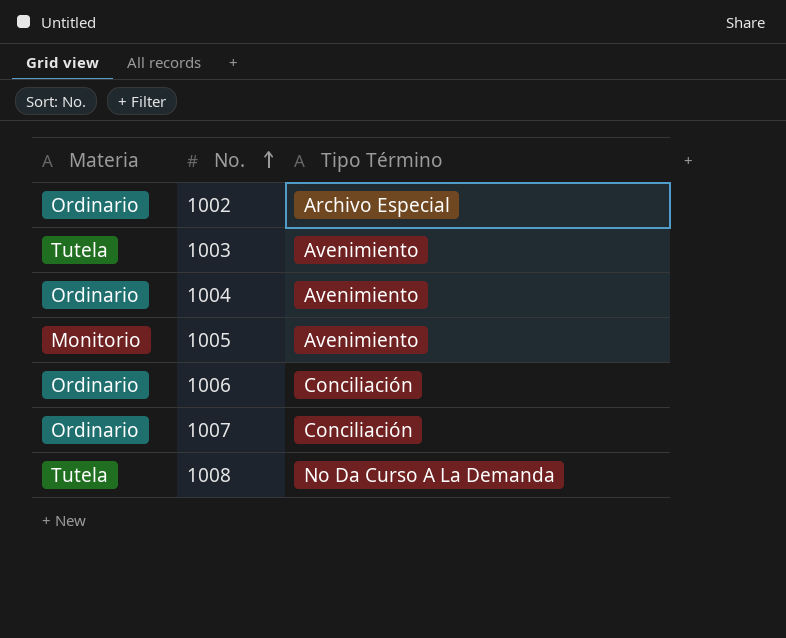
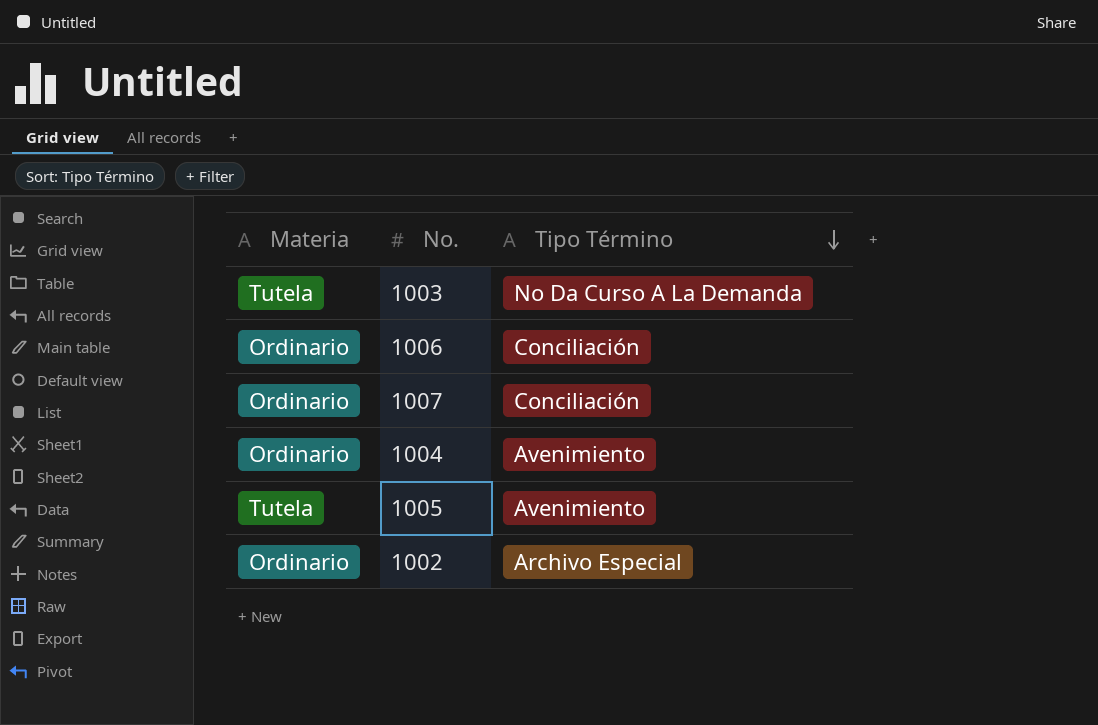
row order: No. ascending -> Tipo Término descending
row 1008: Tutela | No Da Curso A La Demanda -> none
1003 | Tipo Término: Avenimiento -> No Da Curso A La Demanda
1005 | Materia: Monitorio -> Tutela

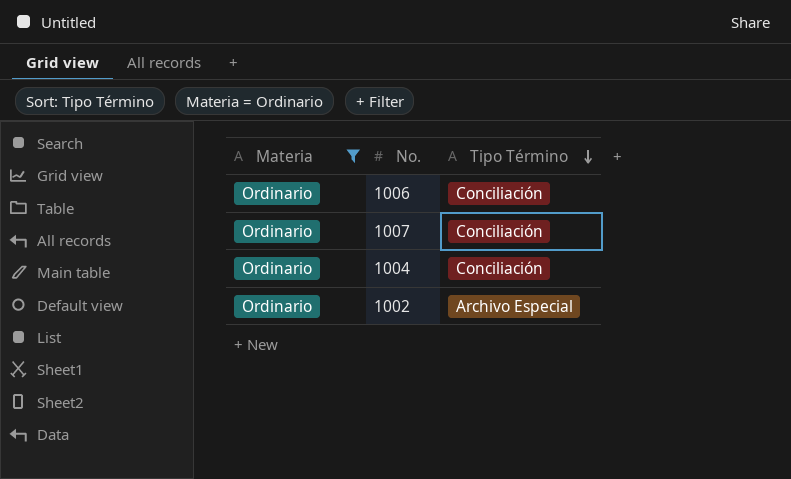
filter: none -> Materia = Ordinario
1004 | Tipo Término: Avenimiento -> Conciliación

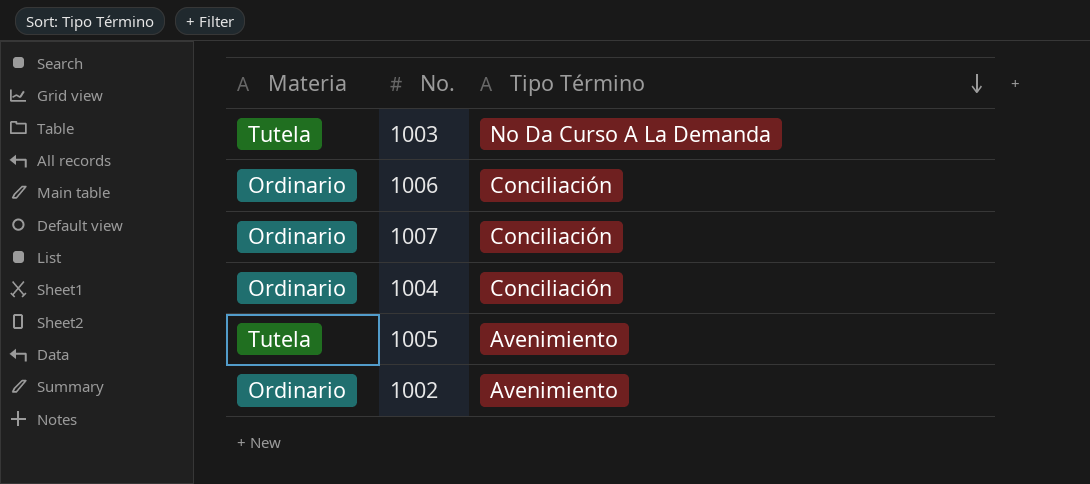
filter: Materia = Ordinario -> none
1002 | Tipo Término: Archivo Especial -> Avenimiento

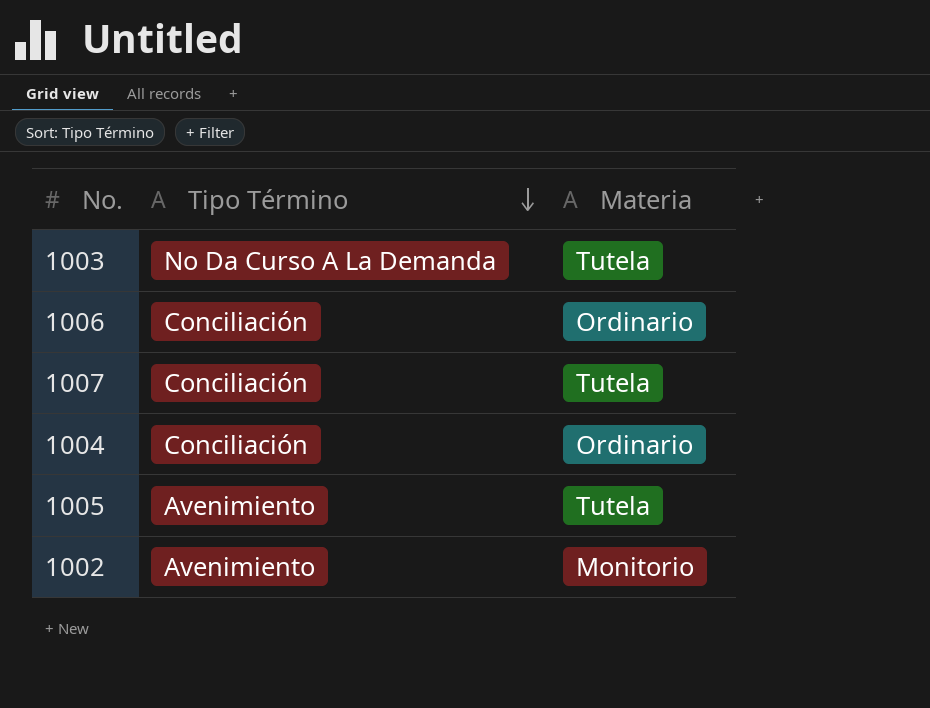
column Materia | position: 1 -> 3
1007 | Materia: Ordinario -> Tutela
1002 | Materia: Ordinario -> Monitorio

